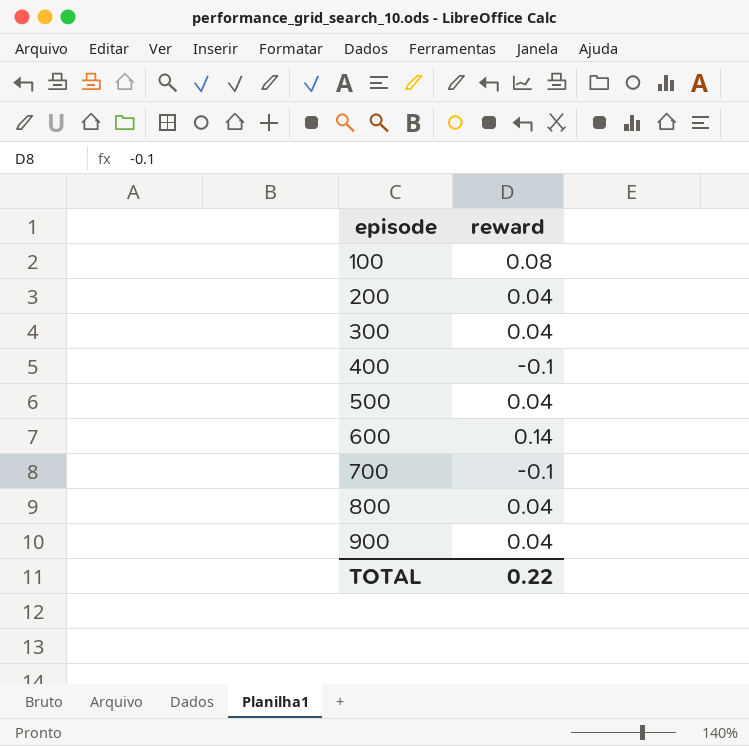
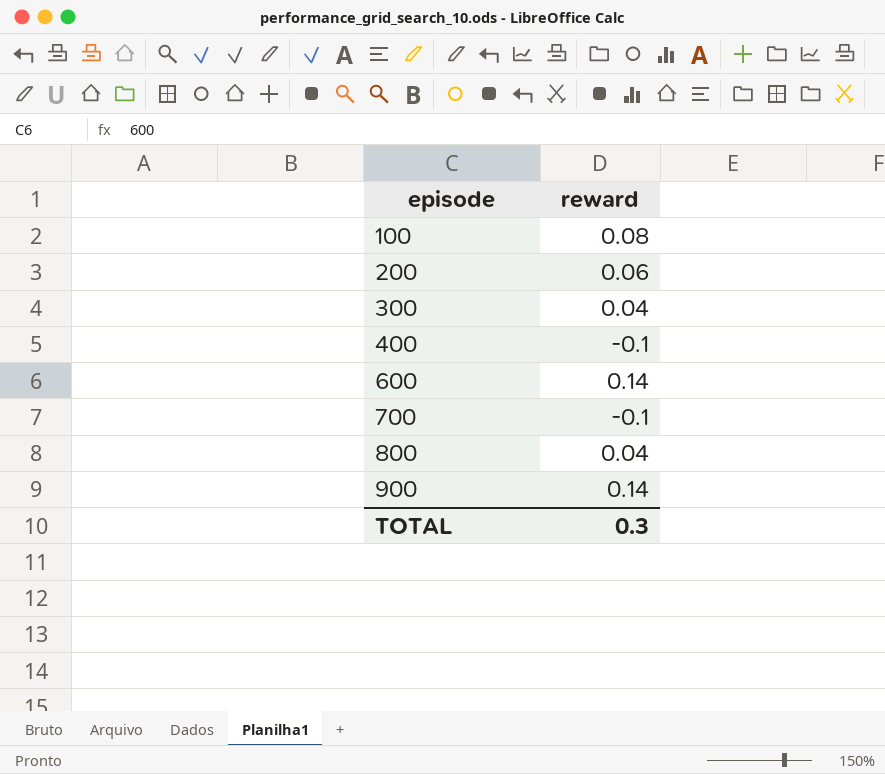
row 500: 0.04 -> none
200 | reward: 0.04 -> 0.06
900 | reward: 0.04 -> 0.14
TOTAL | reward: 0.22 -> 0.3

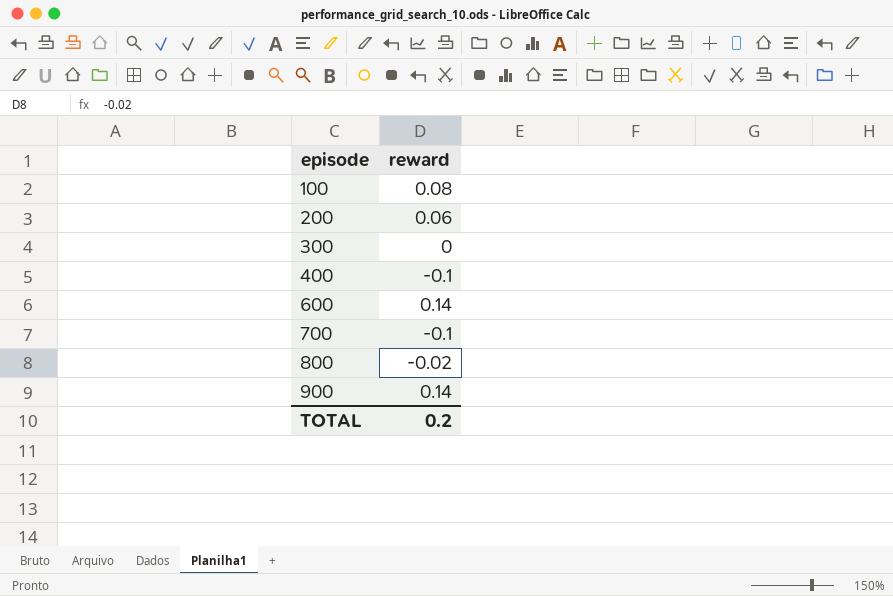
300 | reward: 0.04 -> 0
800 | reward: 0.04 -> -0.02
TOTAL | reward: 0.3 -> 0.2

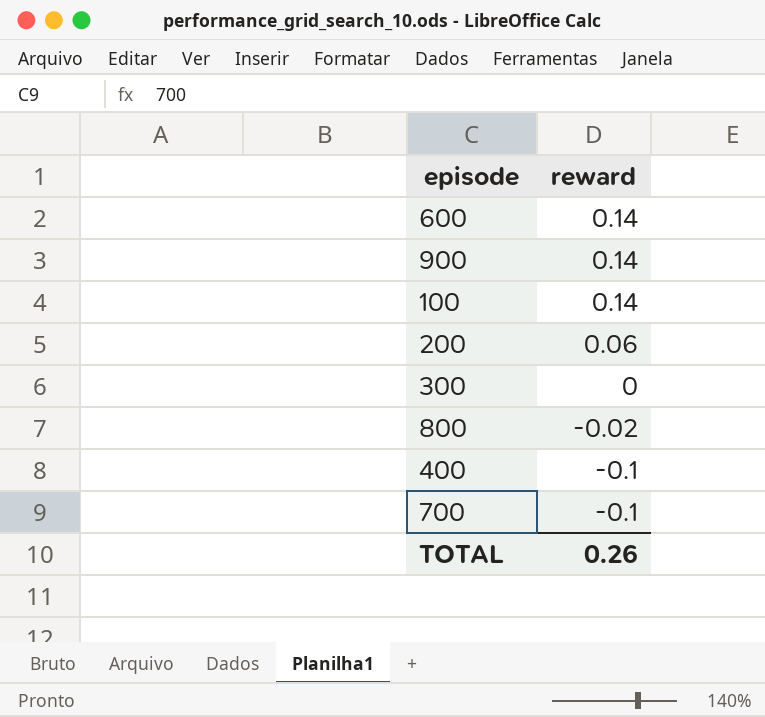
row order: episode ascending -> reward descending
100 | reward: 0.08 -> 0.14
TOTAL | reward: 0.2 -> 0.26

